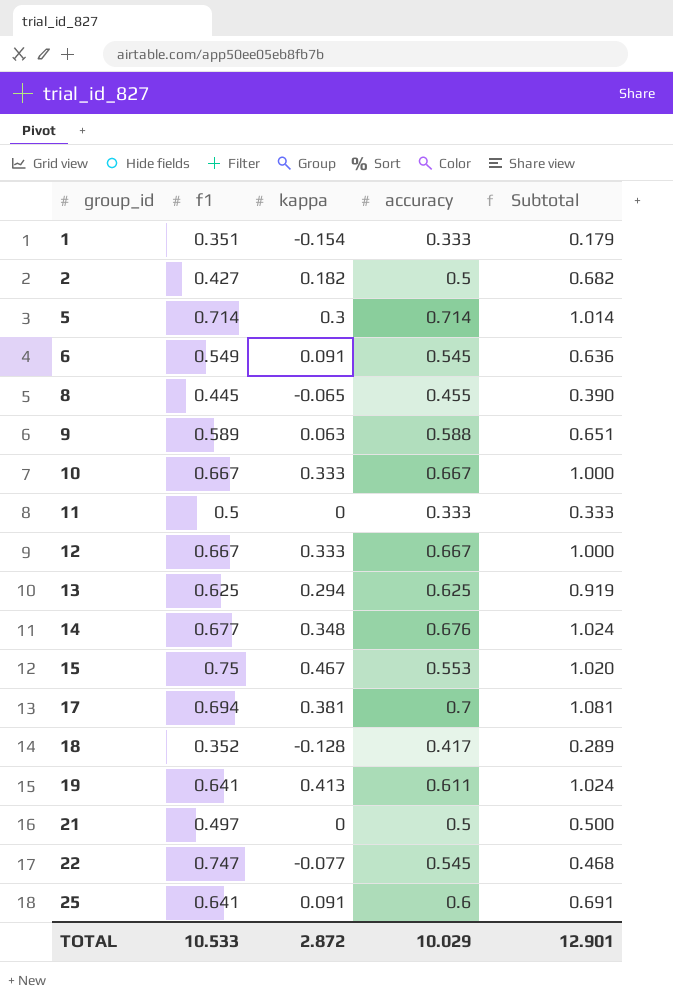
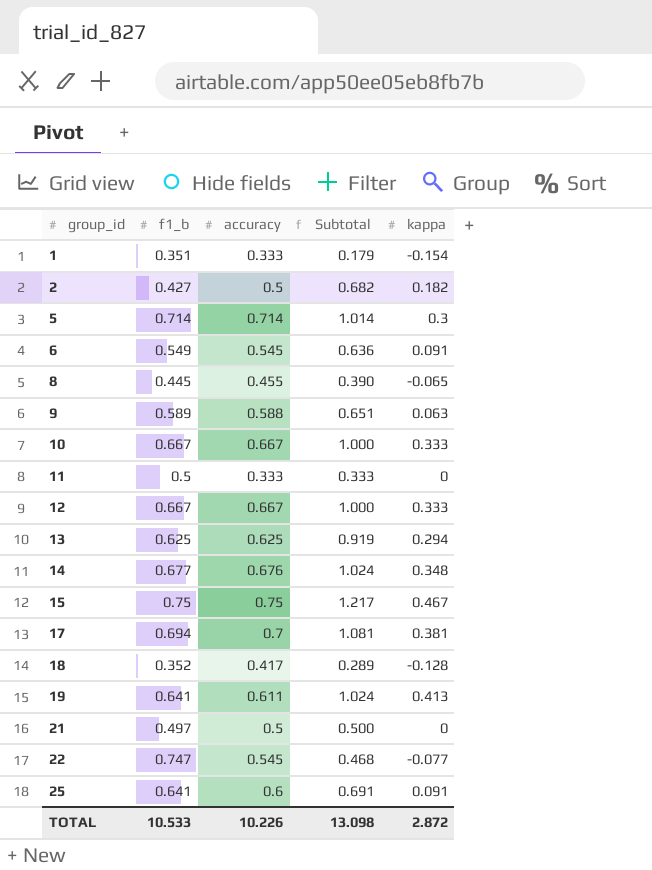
column name: f1 -> f1_b
column kappa | position: 3 -> 5
15 | accuracy: 0.553 -> 0.75
15 | Subtotal: 1.020 -> 1.217
TOTAL | accuracy: 10.029 -> 10.226
TOTAL | Subtotal: 12.901 -> 13.098

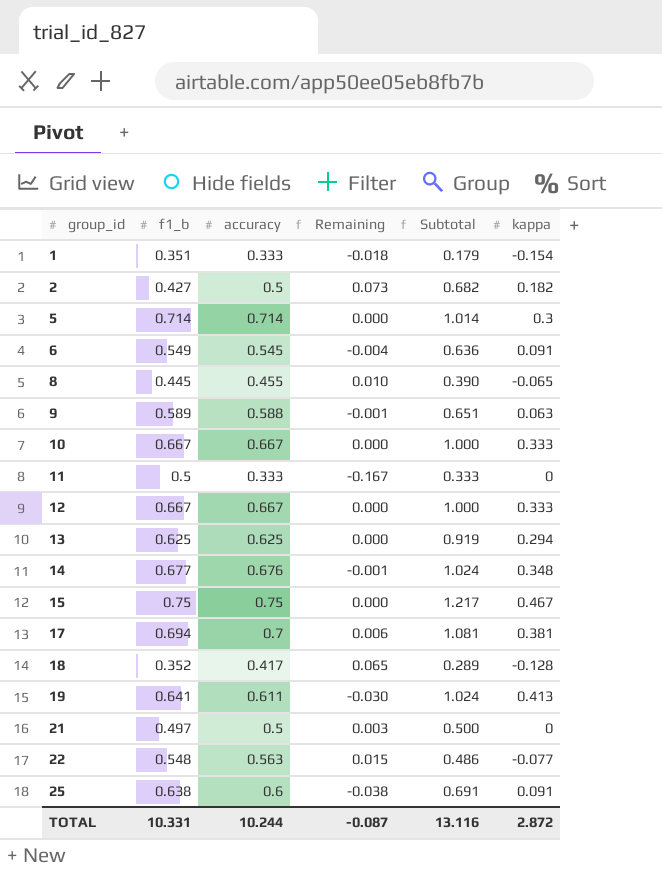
column Remaining | formula: none -> [accuracy] - [f1_b]
22 | f1_b: 0.747 -> 0.548
22 | accuracy: 0.545 -> 0.563
22 | Subtotal: 0.468 -> 0.486
25 | f1_b: 0.641 -> 0.638
TOTAL | f1_b: 10.533 -> 10.331
TOTAL | accuracy: 10.226 -> 10.244
TOTAL | Subtotal: 13.098 -> 13.116

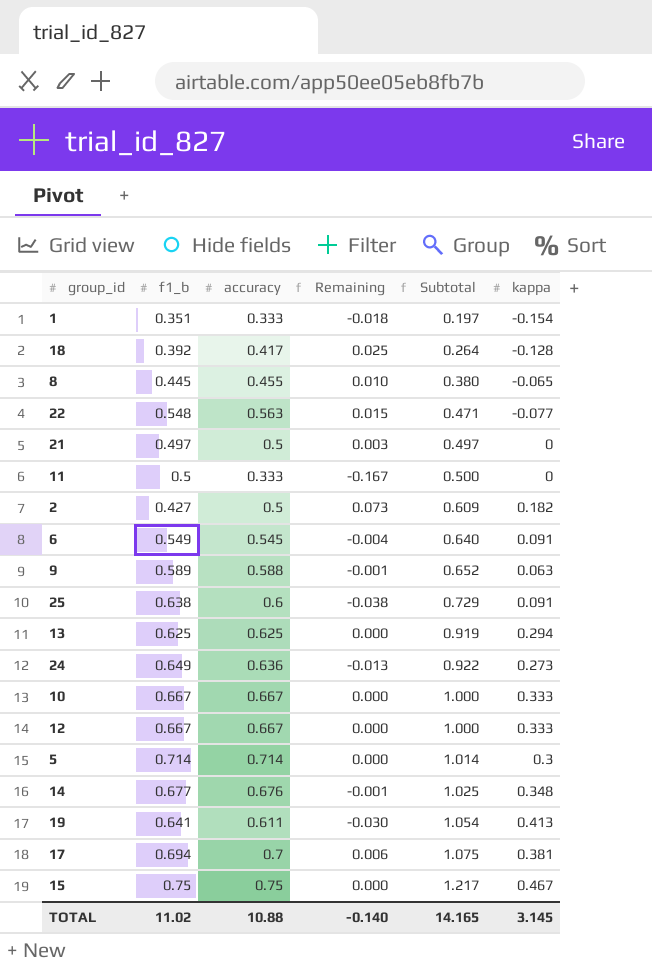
row order: group_id ascending -> Subtotal ascending
column Subtotal | formula: [accuracy] + [kappa] -> [f1_b] + [kappa]
18 | f1_b: 0.352 -> 0.392
18 | Remaining: 0.065 -> 0.025
row 24: none -> 0.649 | 0.636 | -0.013 | 0.922 | 0.273
TOTAL | f1_b: 10.331 -> 11.02
TOTAL | accuracy: 10.244 -> 10.88
TOTAL | Remaining: -0.087 -> -0.140
TOTAL | Subtotal: 13.116 -> 14.165
TOTAL | kappa: 2.872 -> 3.145

